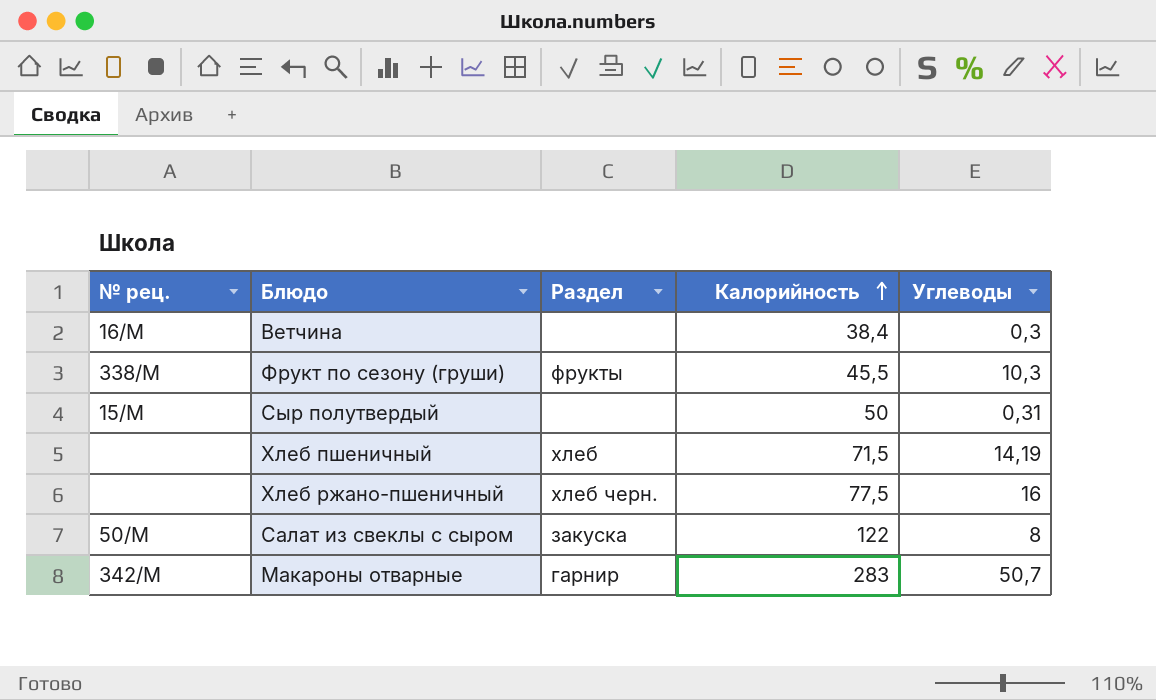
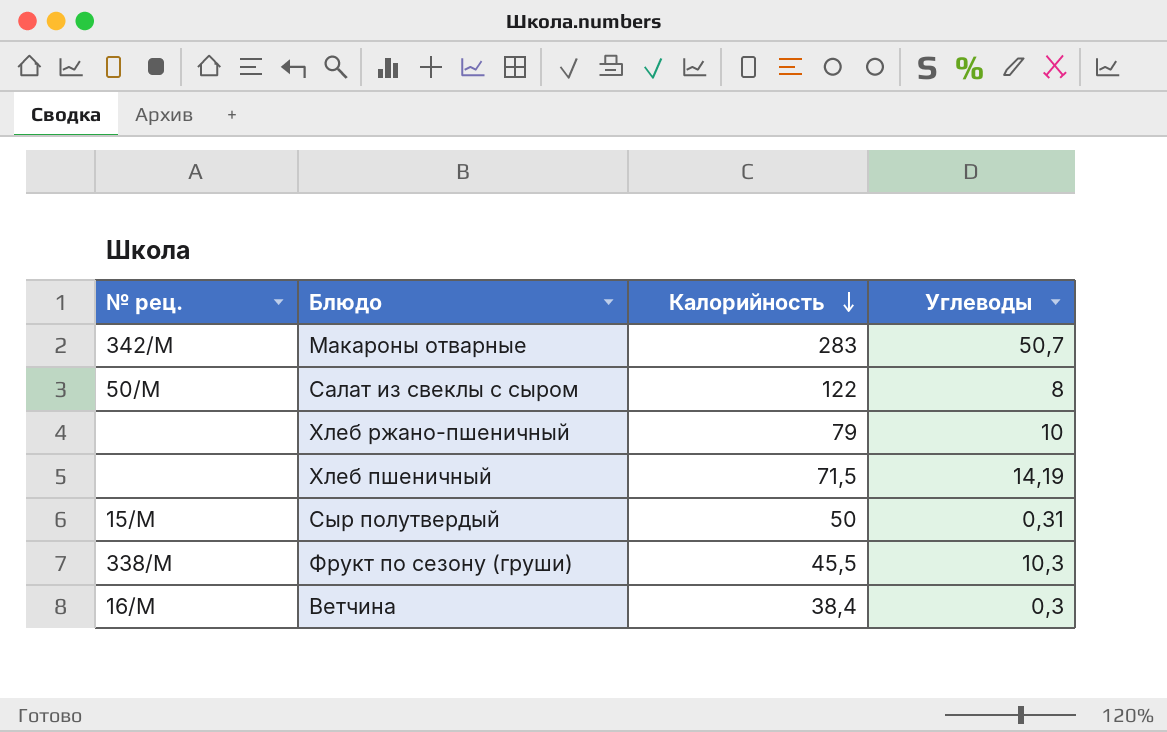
row order: Калорийность ascending -> Калорийность descending
column Раздел | position: 3 -> none
Хлеб ржано-пшеничный | Калорийность: 77,5 -> 79
Хлеб ржано-пшеничный | Углеводы: 16 -> 10

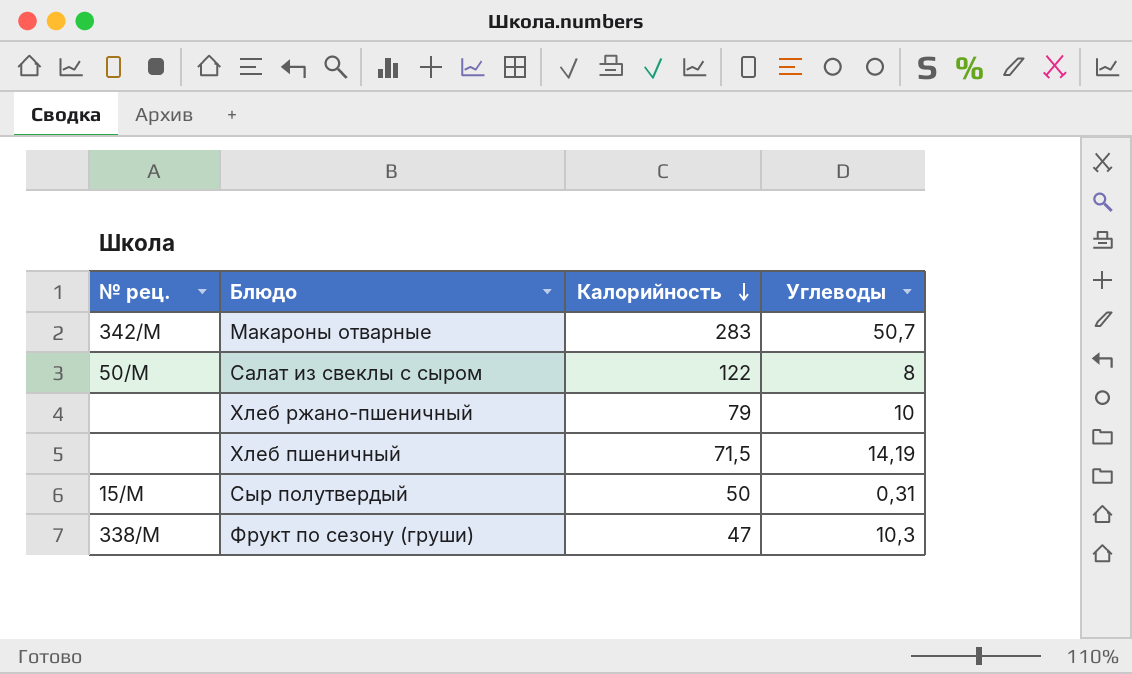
row Ветчина: 16/М | 38,4 | 0,3 -> none
Фрукт по сезону (груши) | Калорийность: 45,5 -> 47

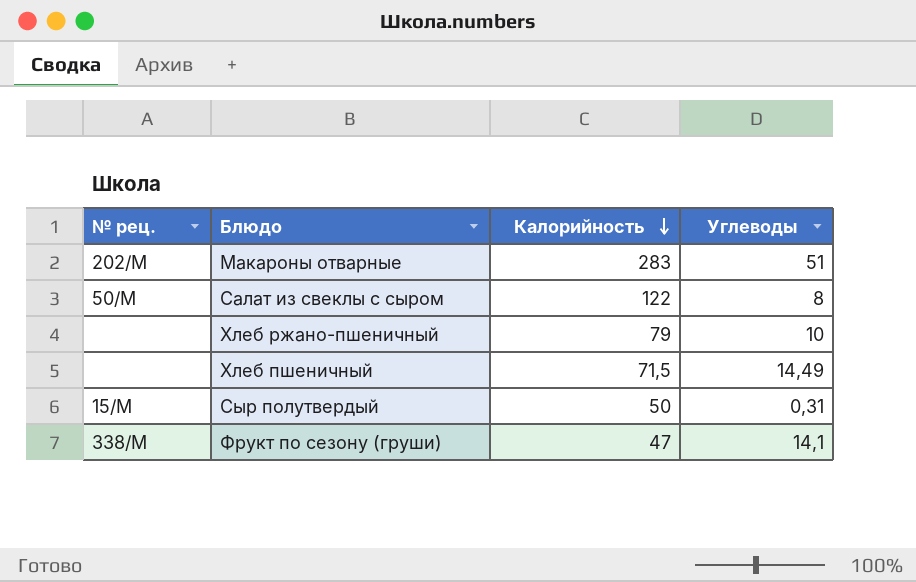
Макароны отварные | № рец.: 342/М -> 202/М
Макароны отварные | Углеводы: 50,7 -> 51
Хлеб пшеничный | Углеводы: 14,19 -> 14,49
Фрукт по сезону (груши) | Углеводы: 10,3 -> 14,1

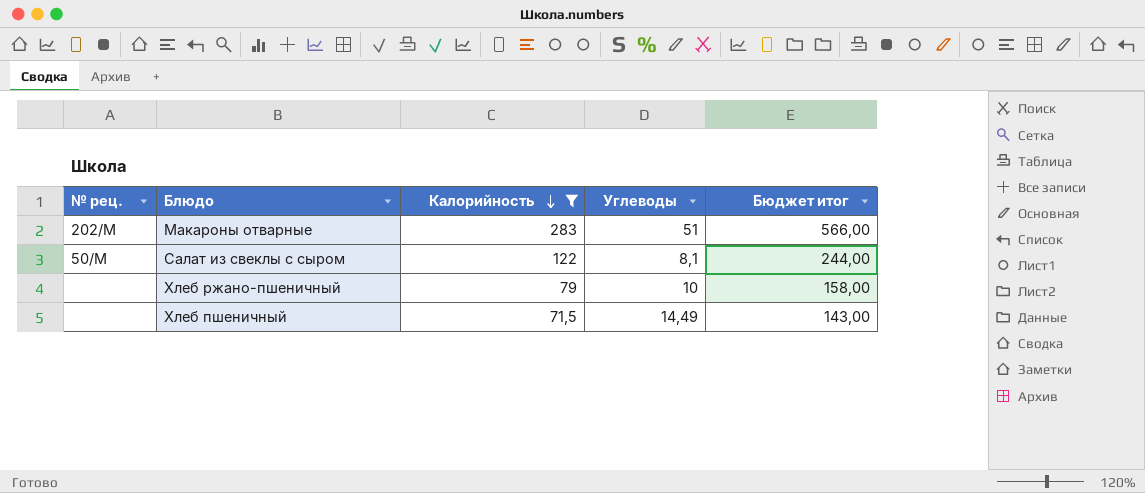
filter: none -> Калорийность >= 71,5
column Бюджет итог | formula: none -> [Калорийность] * 2
Салат из свеклы с сыром | Углеводы: 8 -> 8,1

